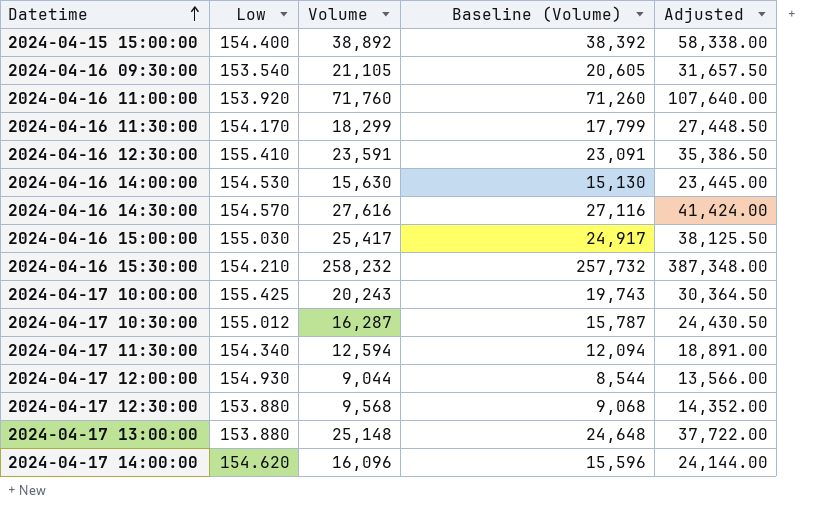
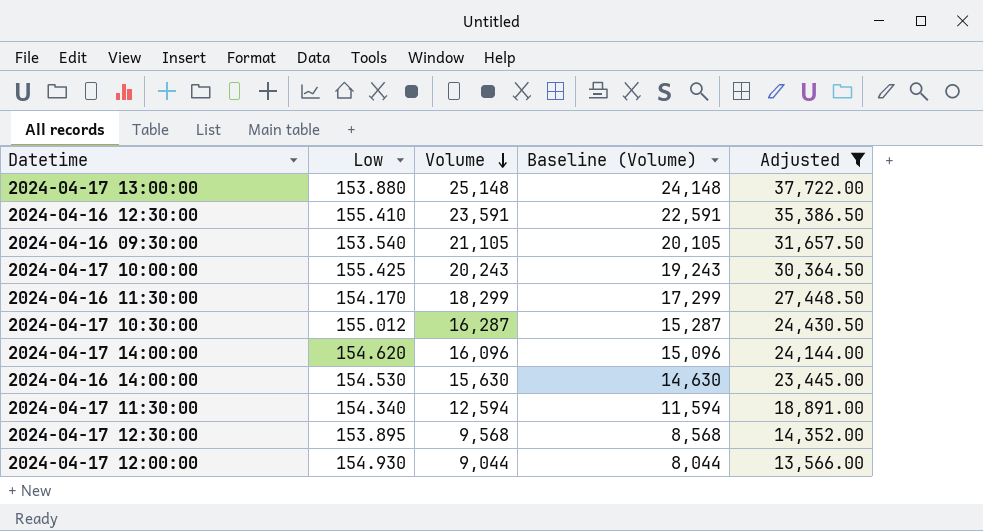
filter: none -> Adjusted <= 37,722.00
row order: Datetime ascending -> Volume descending
column Baseline (Volume) | formula: [Volume] - 500 -> [Volume] - 1000
2024-04-17 12:30:00 | Low: 153.880 -> 153.895

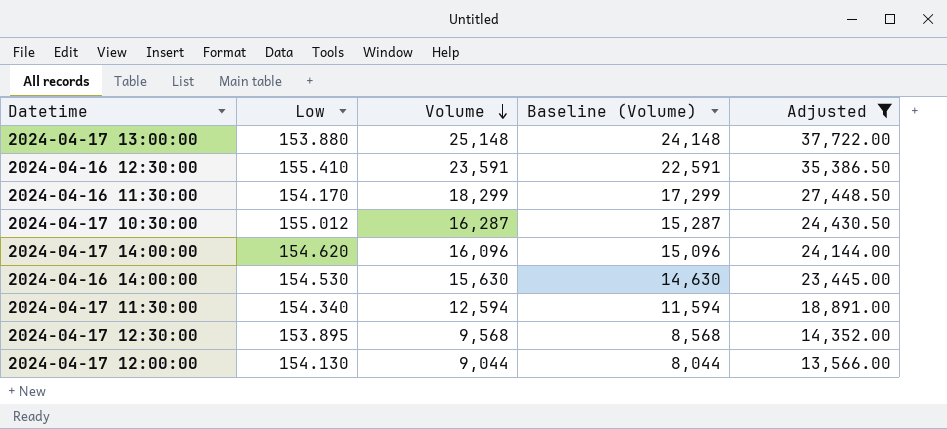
row 2024-04-16 09:30:00: 153.540 | 21,105 | 20,105 | 31,657.50 -> none
row 2024-04-17 10:00:00: 155.425 | 20,243 | 19,243 | 30,364.50 -> none
2024-04-17 12:00:00 | Low: 154.930 -> 154.130

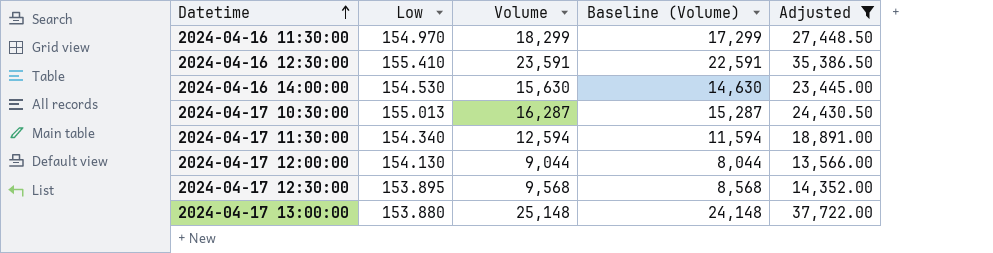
row order: Volume descending -> Datetime ascending
row 2024-04-17 14:00:00: 154.620 | 16,096 | 15,096 | 24,144.00 -> none
2024-04-16 11:30:00 | Low: 154.170 -> 154.970
2024-04-17 10:30:00 | Low: 155.012 -> 155.013

